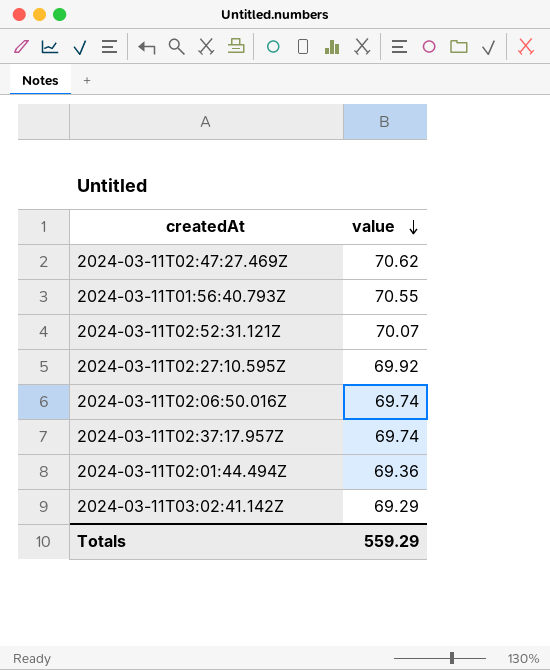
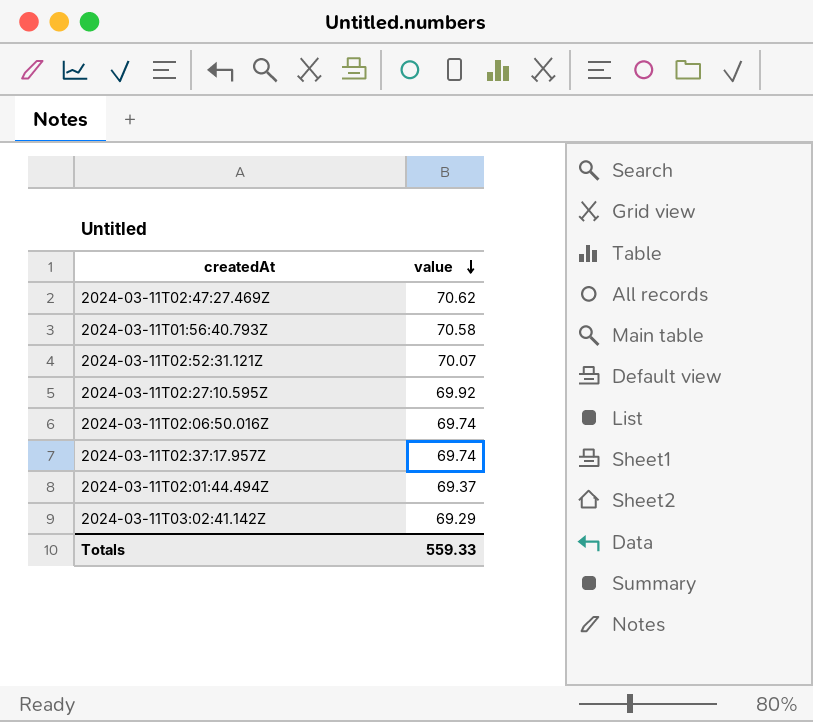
2024-03-11T01:56:40.793Z | value: 70.55 -> 70.58
2024-03-11T02:01:44.494Z | value: 69.36 -> 69.37
Totals | value: 559.29 -> 559.33

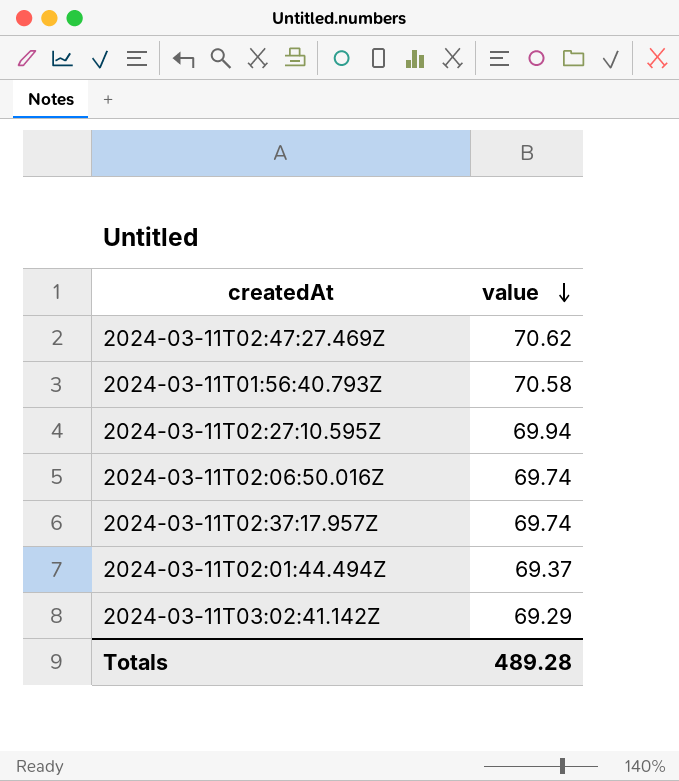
row 2024-03-11T02:52:31.121Z: 70.07 -> none
2024-03-11T02:27:10.595Z | value: 69.92 -> 69.94
Totals | value: 559.33 -> 489.28

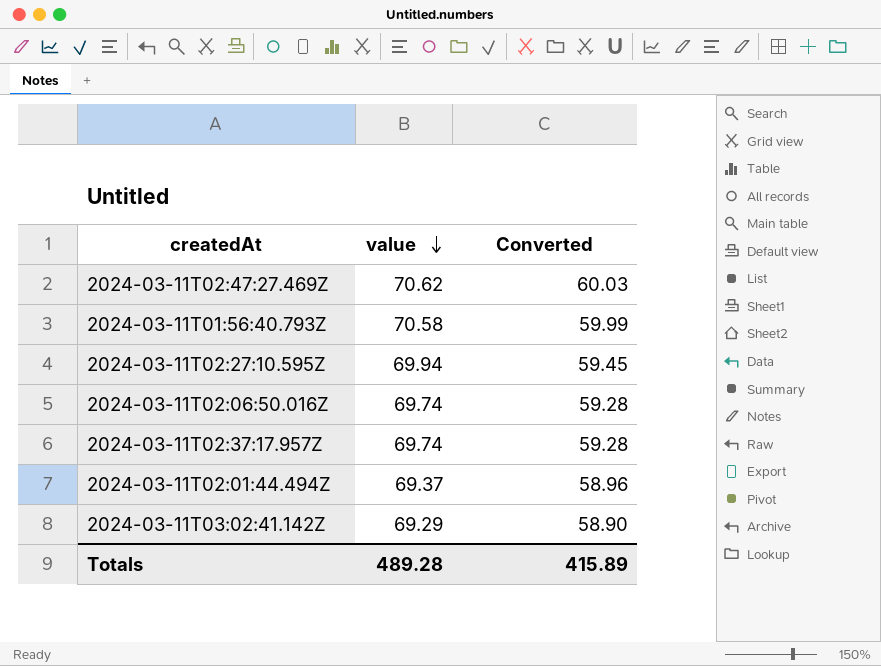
column Converted | formula: none -> [value] * 0.85

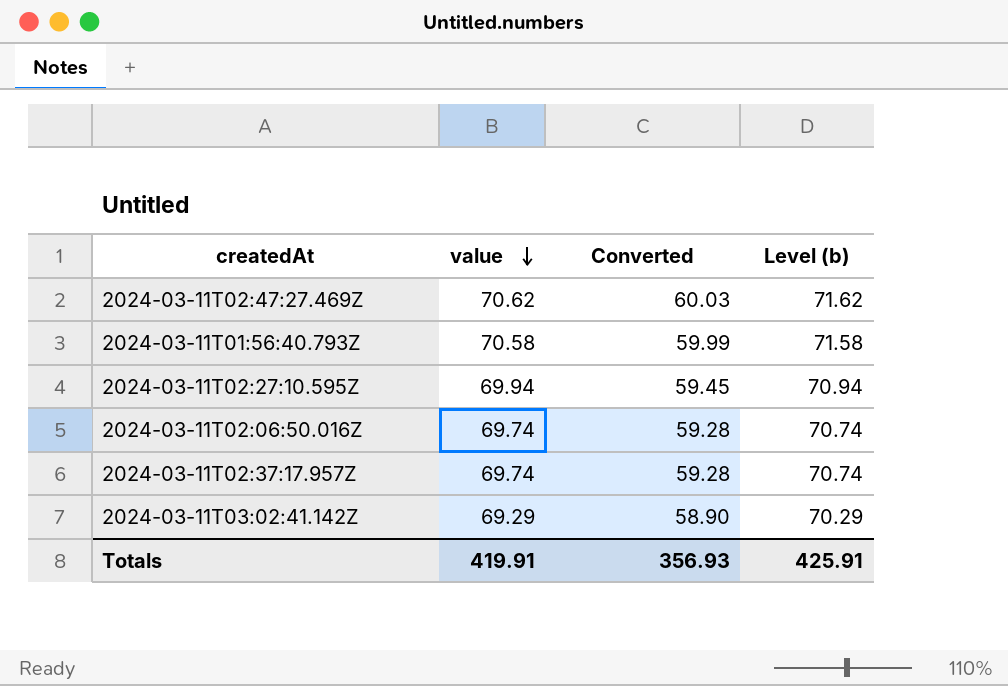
column Level (b) | formula: none -> [value] + 1
row 2024-03-11T02:01:44.494Z: 69.37 | 58.96 -> none
Totals | value: 489.28 -> 419.91
Totals | Converted: 415.89 -> 356.93

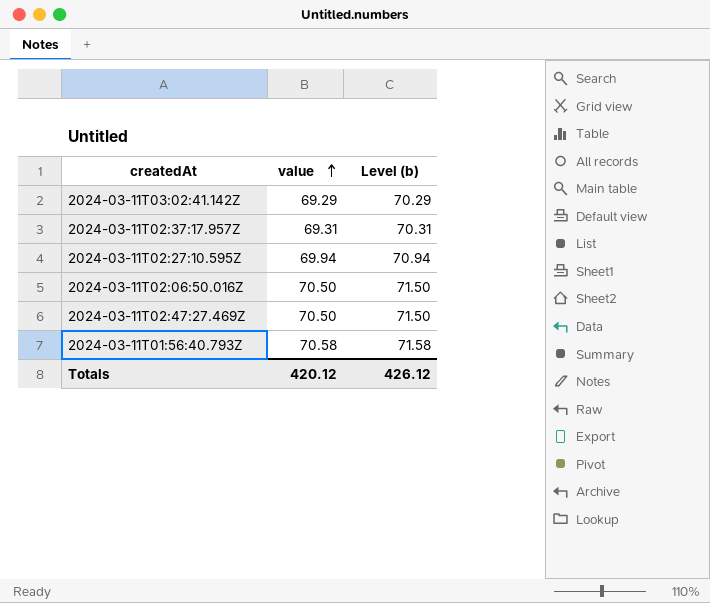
row order: value descending -> value ascending
column Converted | formula: [value] * 0.85 -> none
2024-03-11T02:37:17.957Z | value: 69.74 -> 69.31
2024-03-11T02:37:17.957Z | Level (b): 70.74 -> 70.31
2024-03-11T02:06:50.016Z | value: 69.74 -> 70.50
2024-03-11T02:06:50.016Z | Level (b): 70.74 -> 71.50
2024-03-11T02:47:27.469Z | value: 70.62 -> 70.50
2024-03-11T02:47:27.469Z | Level (b): 71.62 -> 71.50
Totals | value: 419.91 -> 420.12
Totals | Level (b): 425.91 -> 426.12

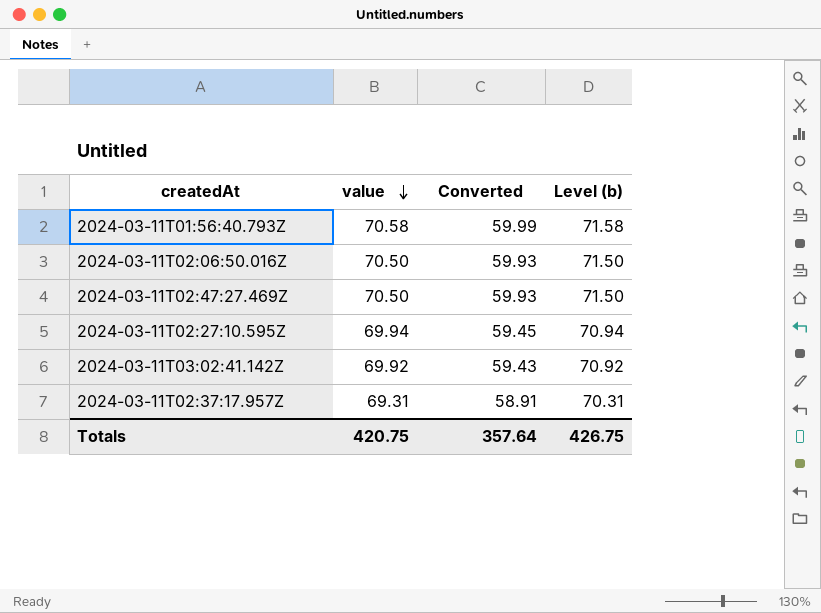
row order: value ascending -> value descending
column Converted | formula: none -> [value] * 0.85
2024-03-11T03:02:41.142Z | value: 69.29 -> 69.92
2024-03-11T03:02:41.142Z | Level (b): 70.29 -> 70.92
Totals | value: 420.12 -> 420.75
Totals | Level (b): 426.12 -> 426.75

